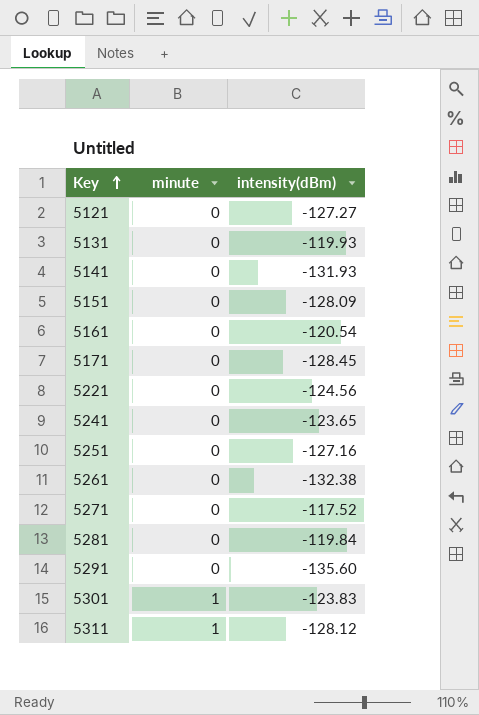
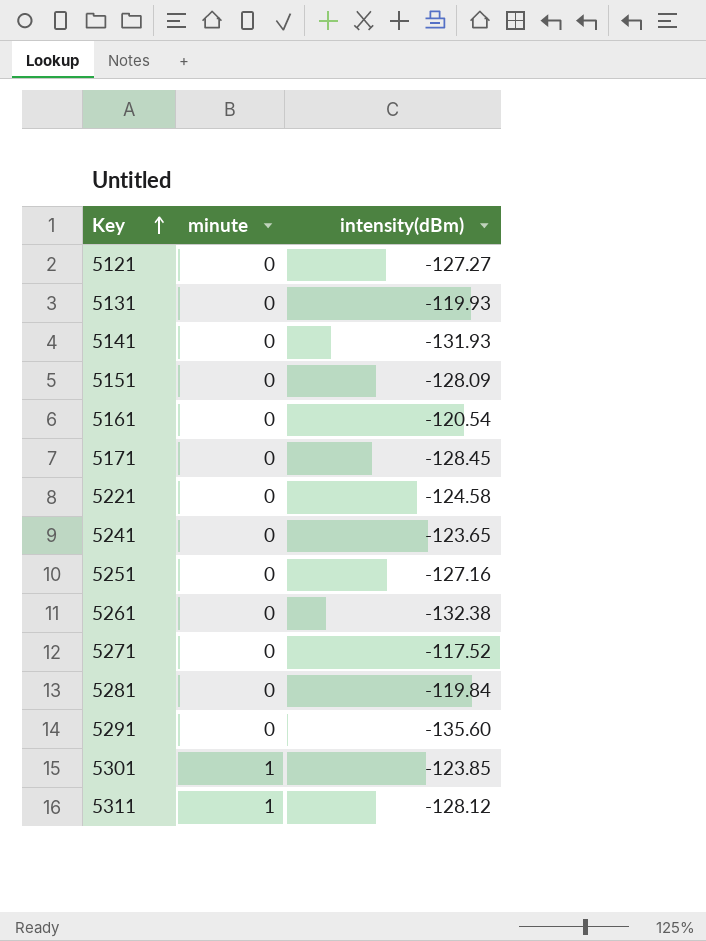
5221 | intensity(dBm): -124.56 -> -124.58
5301 | intensity(dBm): -123.83 -> -123.85

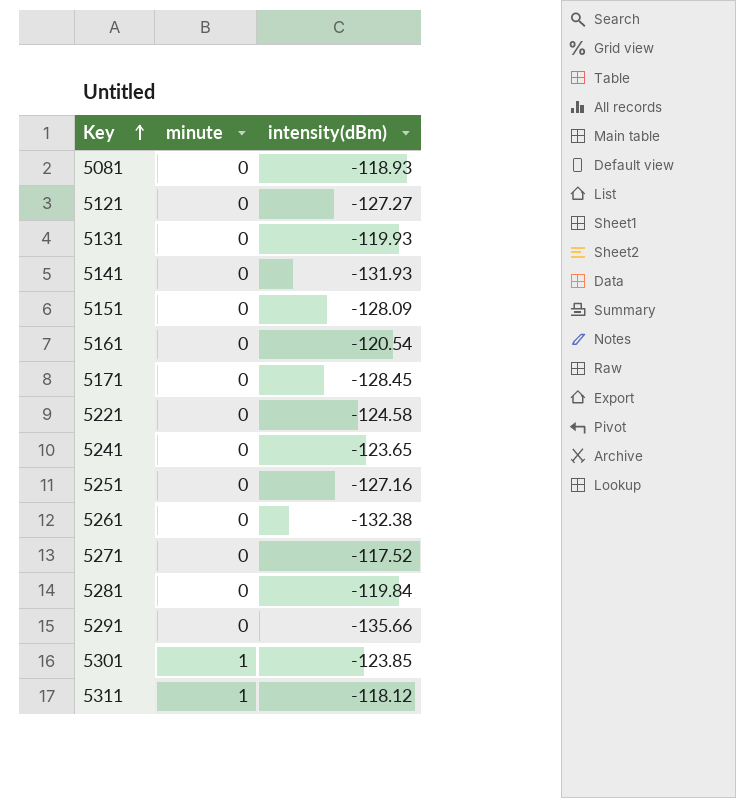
row 5081: none -> 0 | -118.93
5291 | intensity(dBm): -135.60 -> -135.66
5311 | intensity(dBm): -128.12 -> -118.12

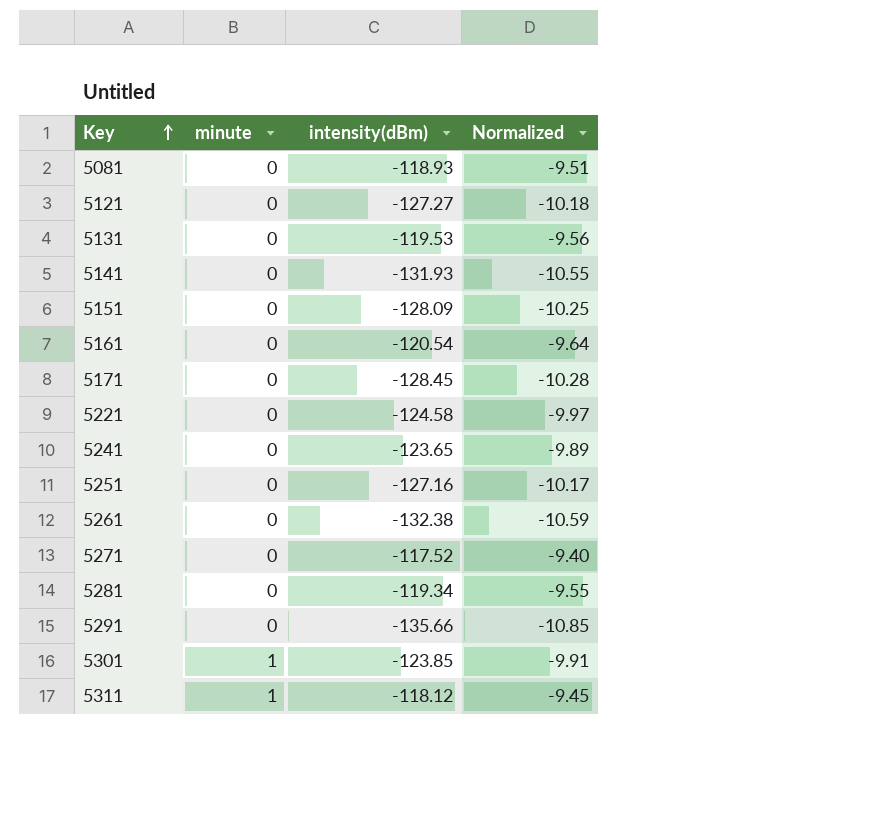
column Normalized | formula: none -> [intensity(dBm)] * 0.08
5131 | intensity(dBm): -119.93 -> -119.53
5281 | intensity(dBm): -119.84 -> -119.34

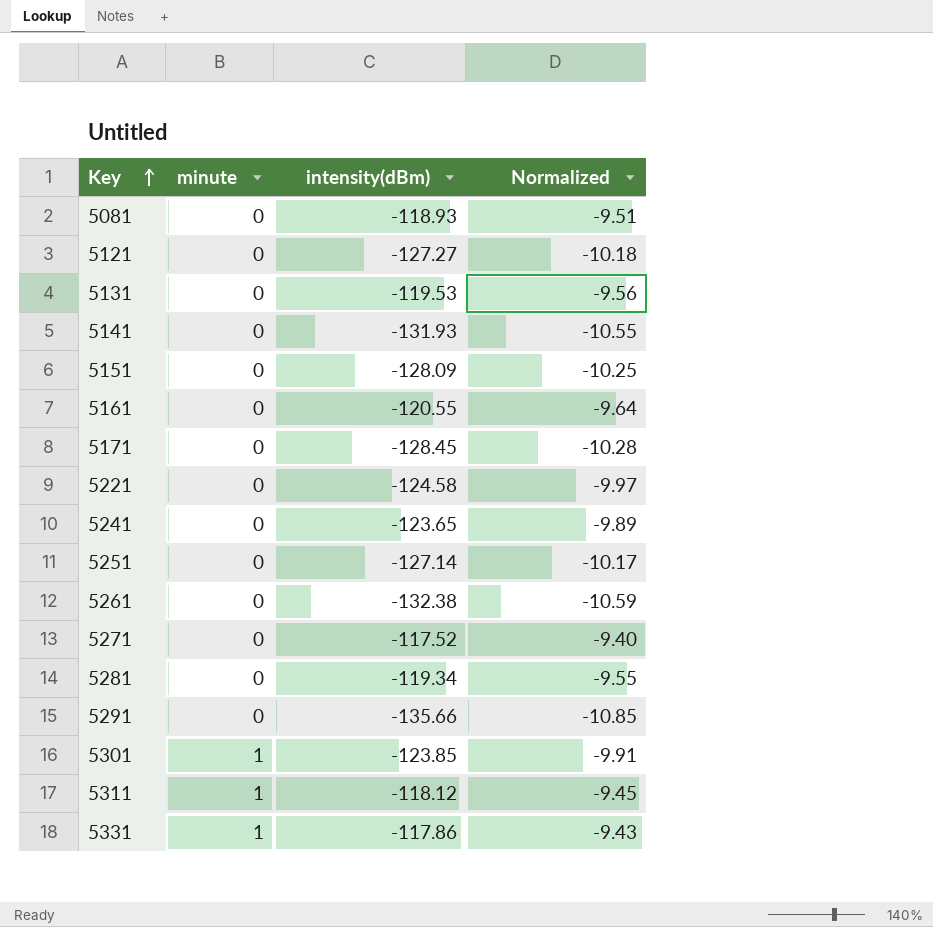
5161 | intensity(dBm): -120.54 -> -120.55
5251 | intensity(dBm): -127.16 -> -127.14
row 5331: none -> 1 | -117.86 | -9.43

